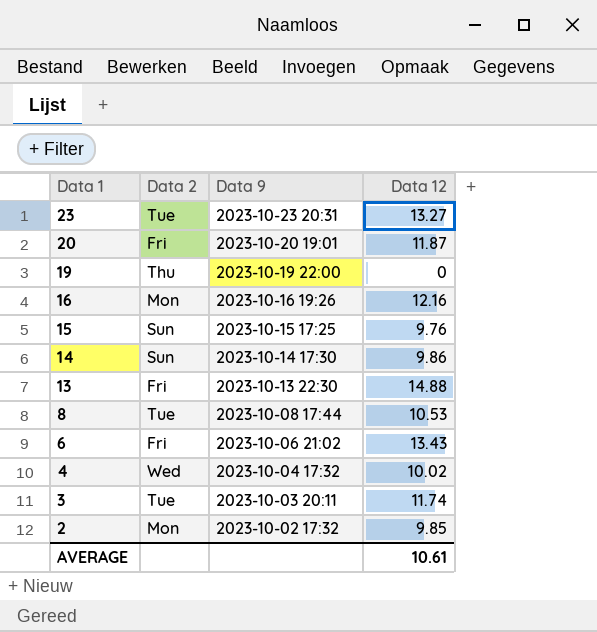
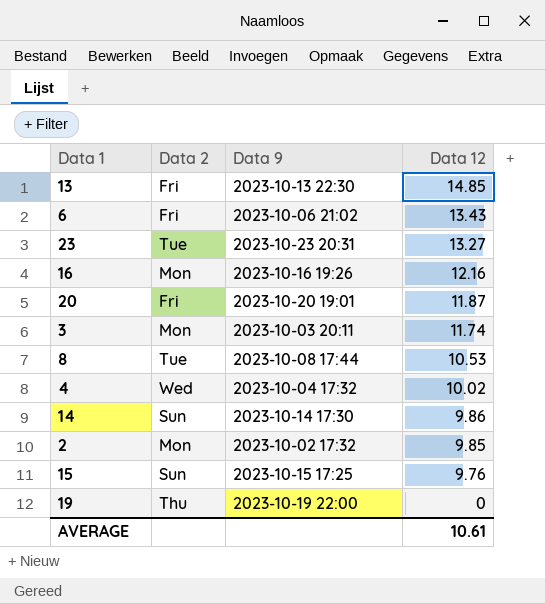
row order: Data 1 descending -> Data 12 descending
13 | Data 12: 14.88 -> 14.85
3 | Data 2: Tue -> Mon

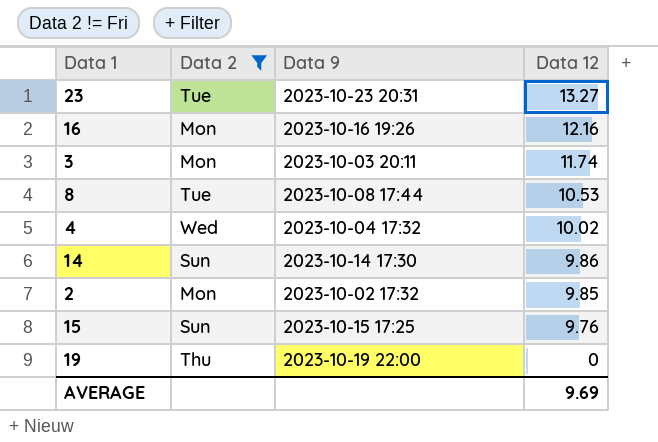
filter: none -> Data 2 != Fri
AVERAGE | Data 12: 10.61 -> 9.69

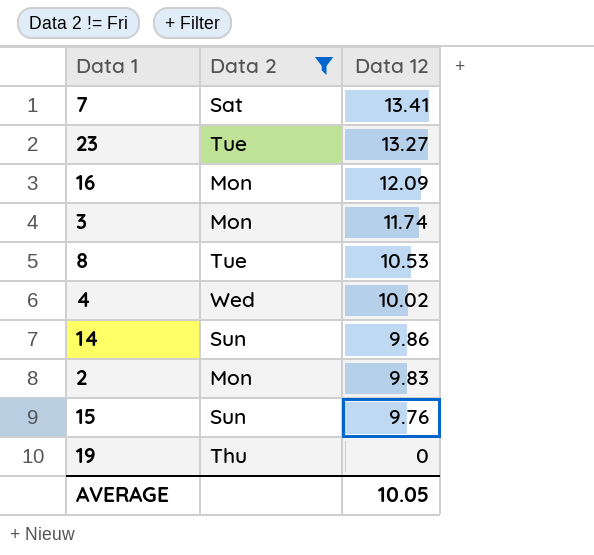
column Data 9 | position: 3 -> none
row 7: none -> Sat | 13.41
16 | Data 12: 12.16 -> 12.09
2 | Data 12: 9.85 -> 9.83
AVERAGE | Data 12: 9.69 -> 10.05

